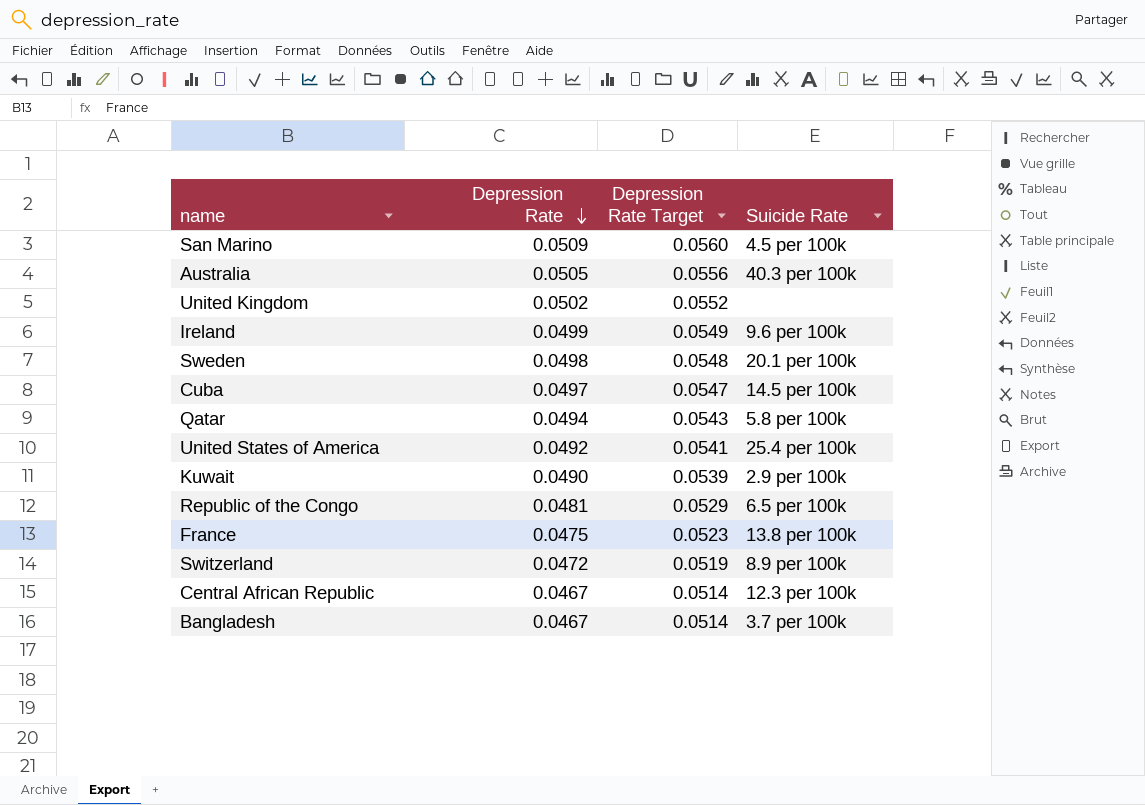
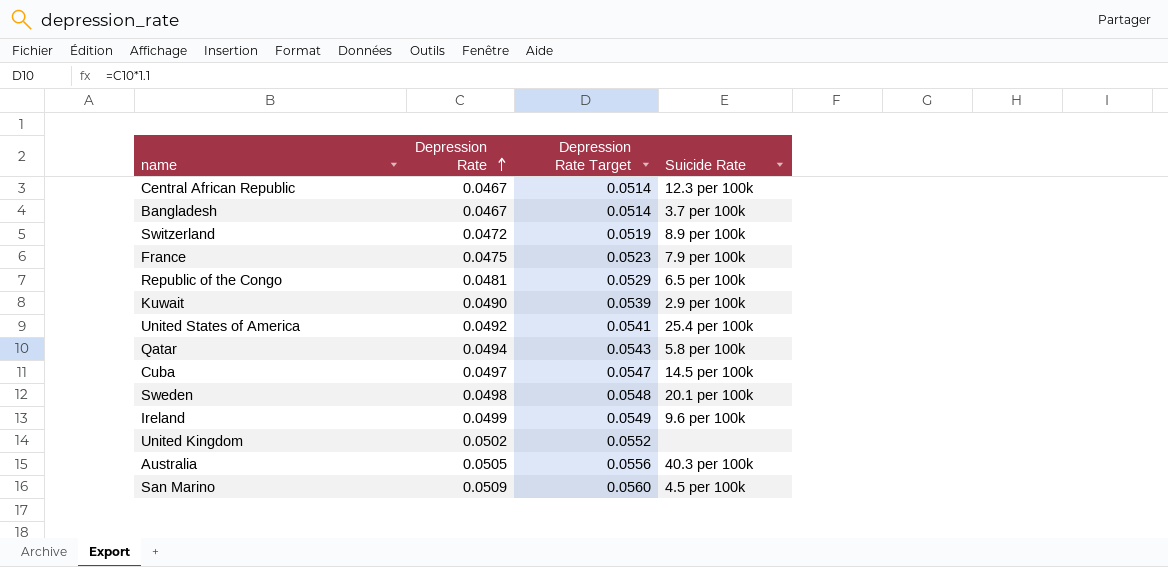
row order: Depression Rate descending -> Depression Rate ascending
France | Suicide Rate: 13.8 per 100k -> 7.9 per 100k

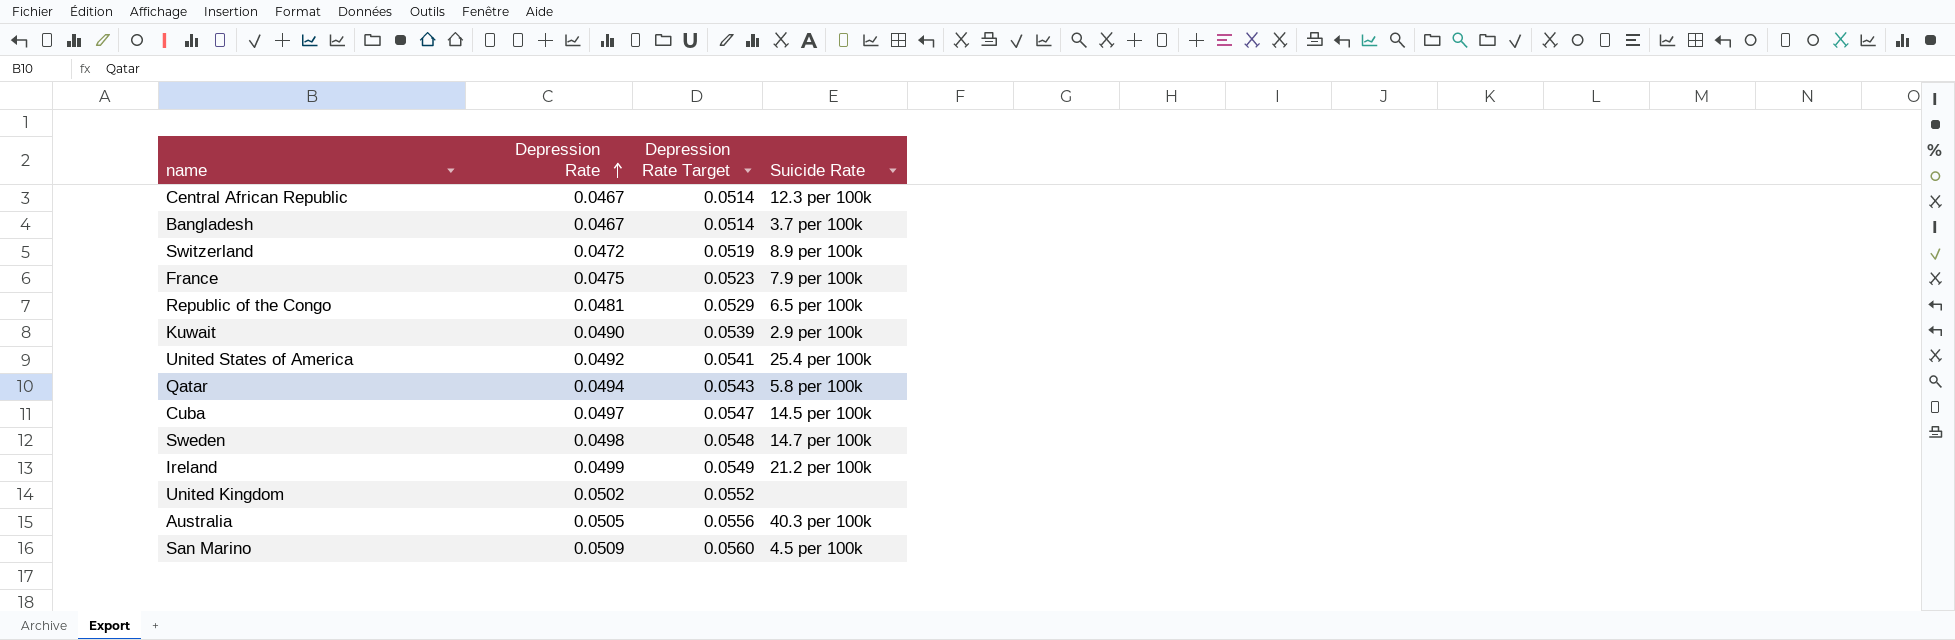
Sweden | Suicide Rate: 20.1 per 100k -> 14.7 per 100k
Ireland | Suicide Rate: 9.6 per 100k -> 21.2 per 100k

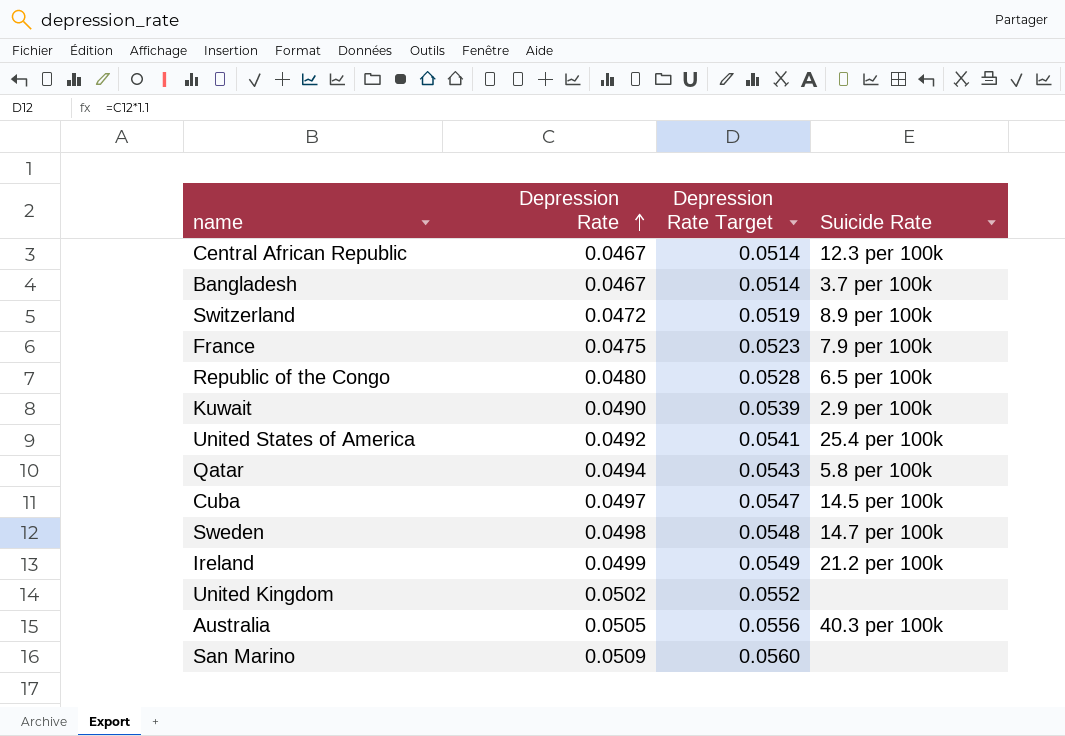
Republic of the Congo | Depression Rate: 0.0481 -> 0.0480
Republic of the Congo | Depression Rate Target: 0.0529 -> 0.0528
San Marino | Suicide Rate: 4.5 per 100k -> none

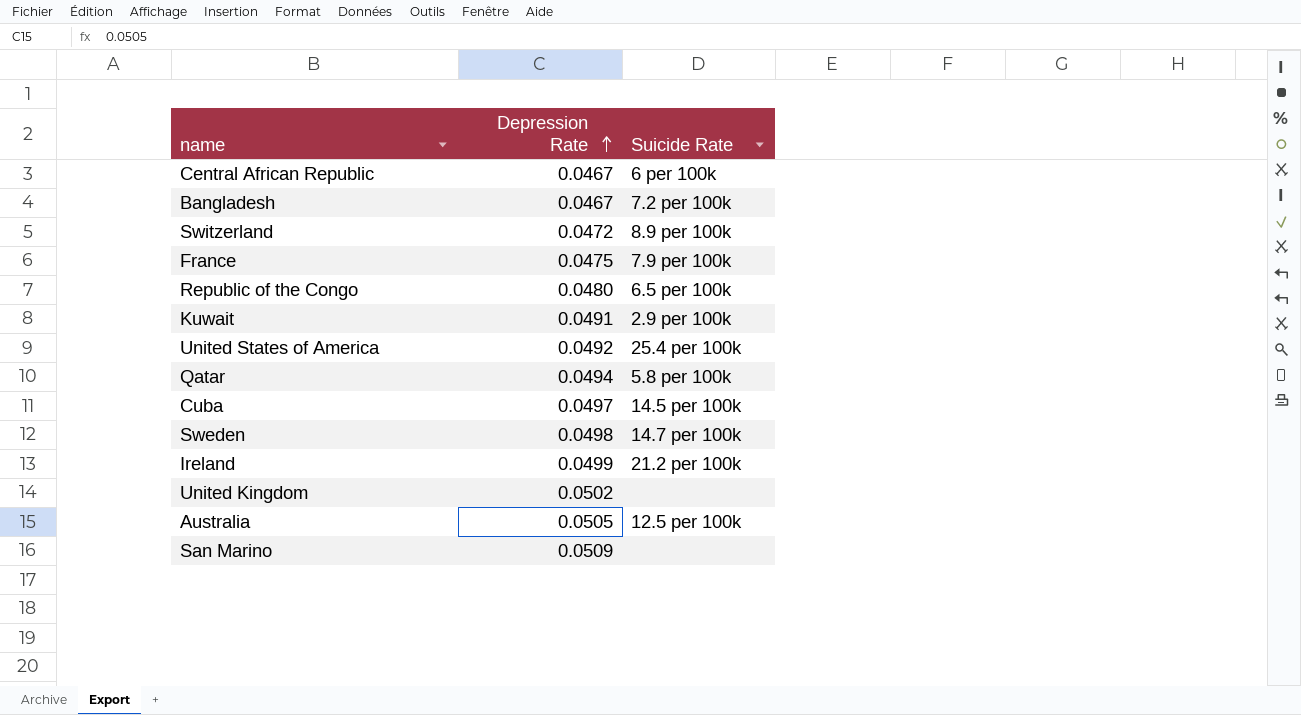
column Depression Rate Target | formula: [Depression Rate] * 1.1 -> none
Central African Republic | Suicide Rate: 12.3 per 100k -> 6 per 100k
Bangladesh | Suicide Rate: 3.7 per 100k -> 7.2 per 100k
Kuwait | Depression Rate: 0.0490 -> 0.0491
Australia | Suicide Rate: 40.3 per 100k -> 12.5 per 100k

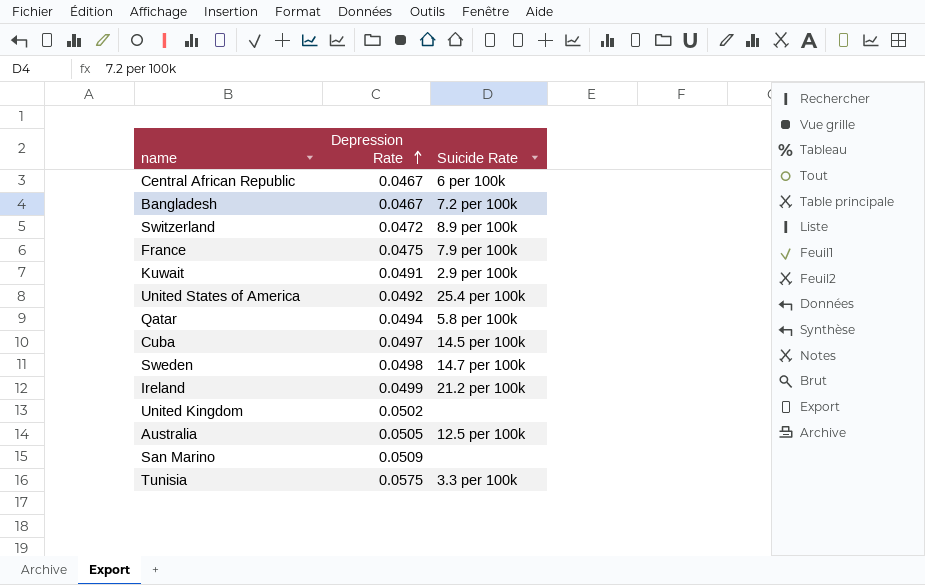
row Republic of the Congo: 0.0480 | 6.5 per 100k -> none
row Tunisia: none -> 0.0575 | 3.3 per 100k

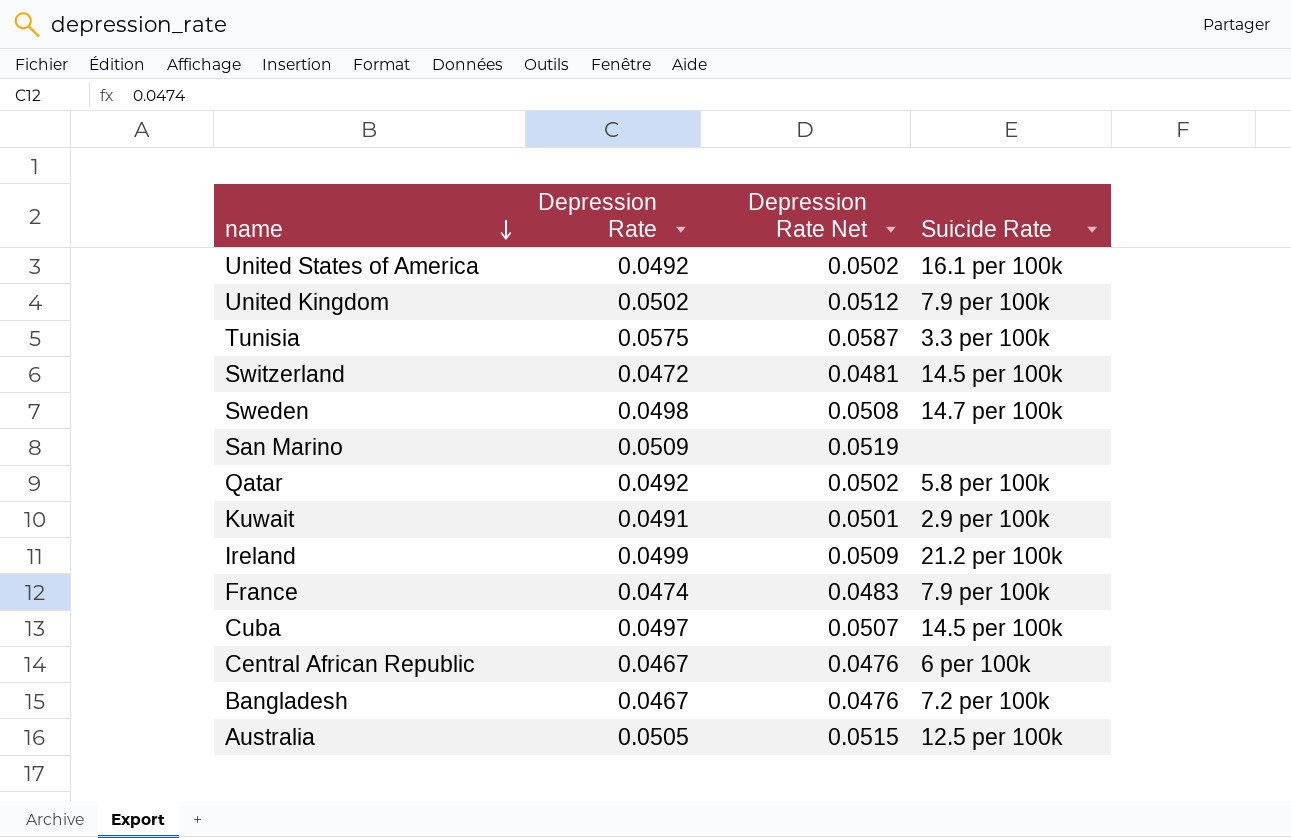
row order: Depression Rate ascending -> name descending
column Depression Rate Net | formula: none -> [Depression Rate] * 1.02
United States of America | Suicide Rate: 25.4 per 100k -> 16.1 per 100k
United Kingdom | Suicide Rate: none -> 7.9 per 100k
Switzerland | Suicide Rate: 8.9 per 100k -> 14.5 per 100k
Qatar | Depression Rate: 0.0494 -> 0.0492
France | Depression Rate: 0.0475 -> 0.0474

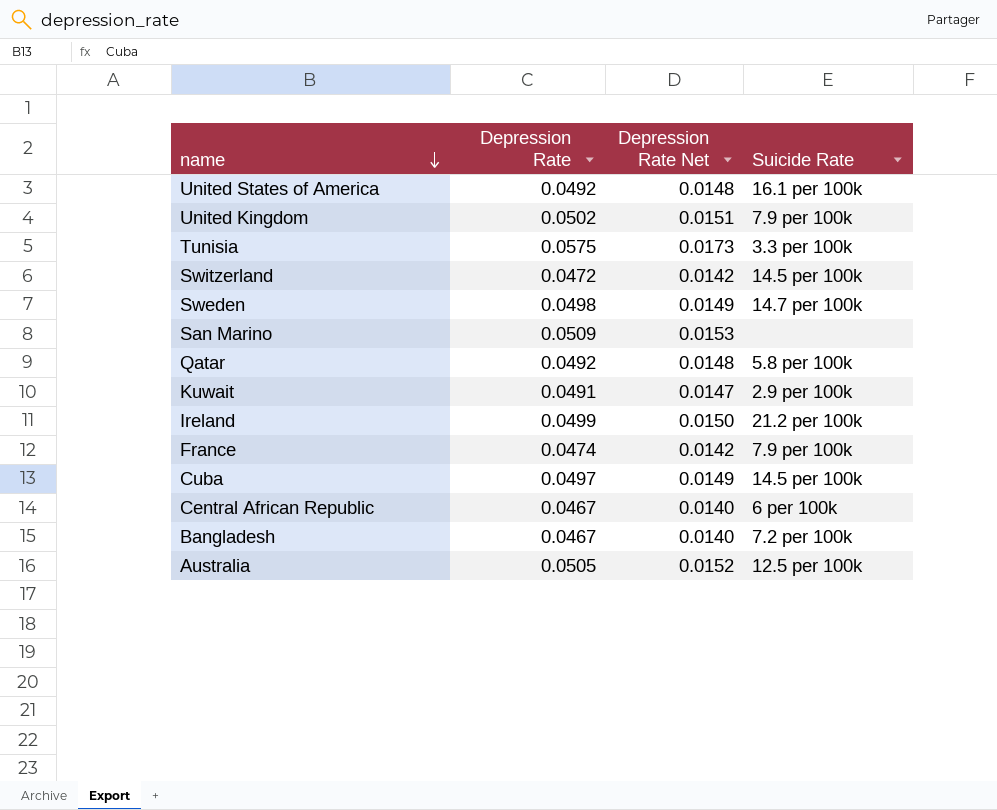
column Depression Rate Net | formula: [Depression Rate] * 1.02 -> [Depression Rate] * 0.3

